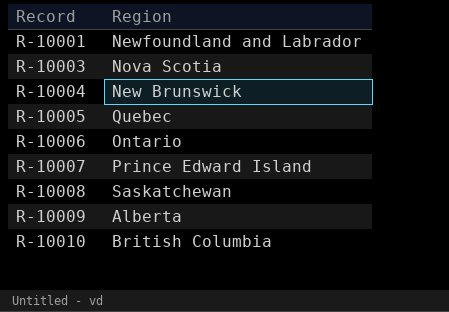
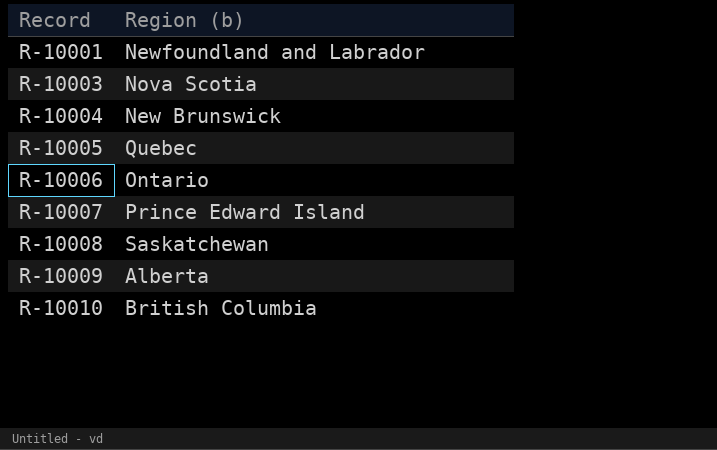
column name: Region -> Region (b)

